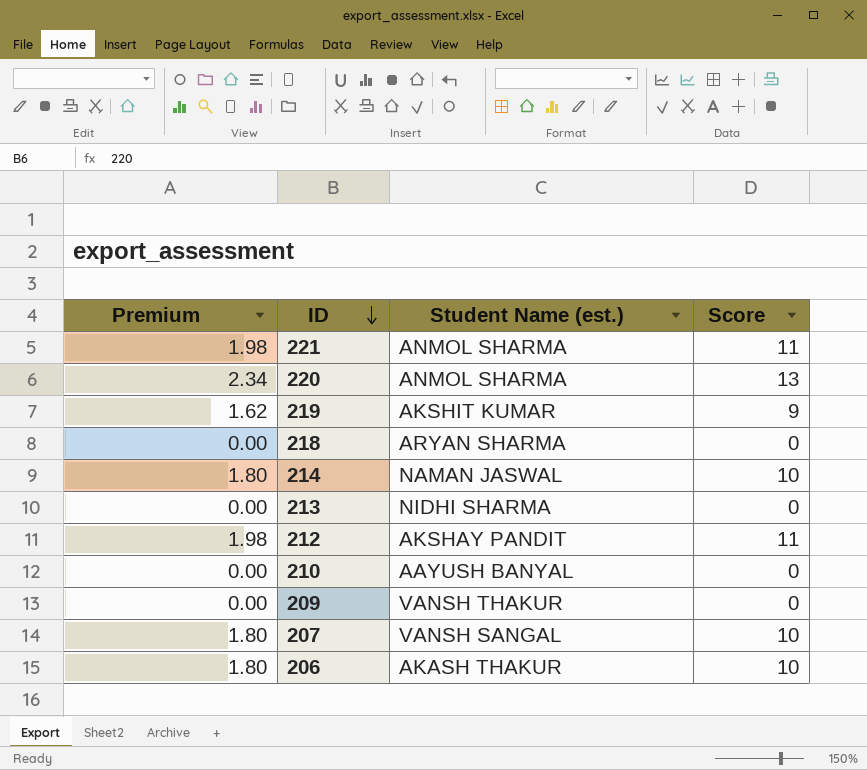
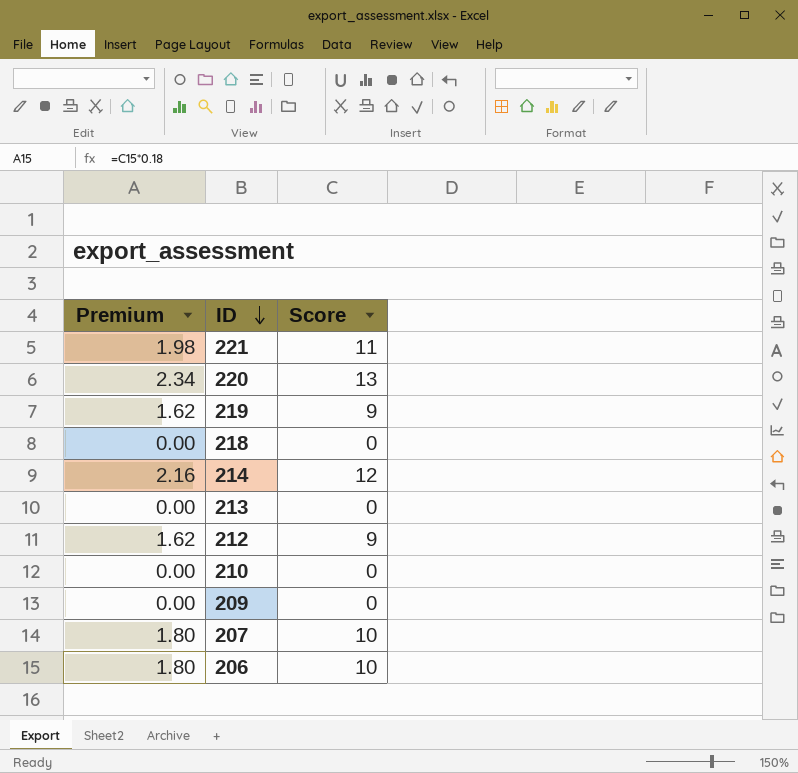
column Student Name (est.) | position: 3 -> none
214 | Premium: 1.80 -> 2.16
214 | Score: 10 -> 12
212 | Premium: 1.98 -> 1.62
212 | Score: 11 -> 9

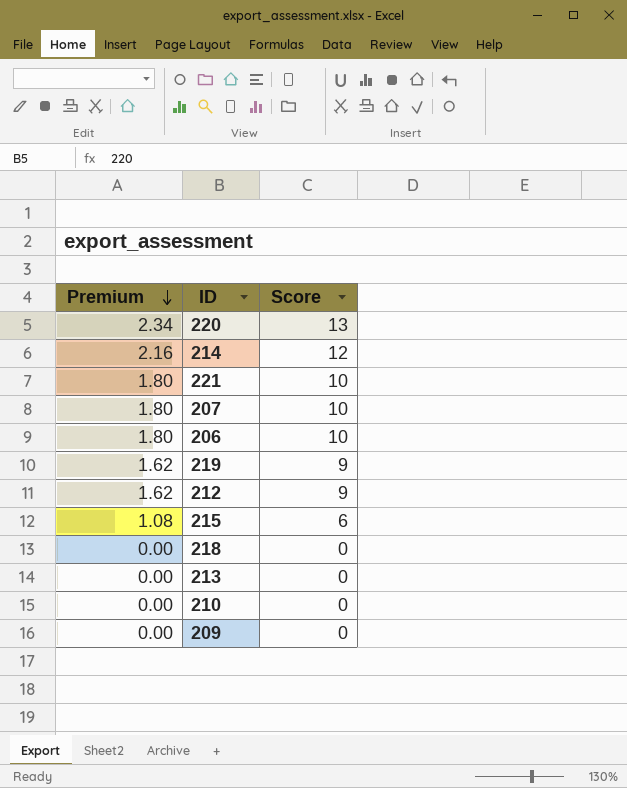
row order: ID descending -> Premium descending
221 | Premium: 1.98 -> 1.80
221 | Score: 11 -> 10
row 215: none -> 1.08 | 6

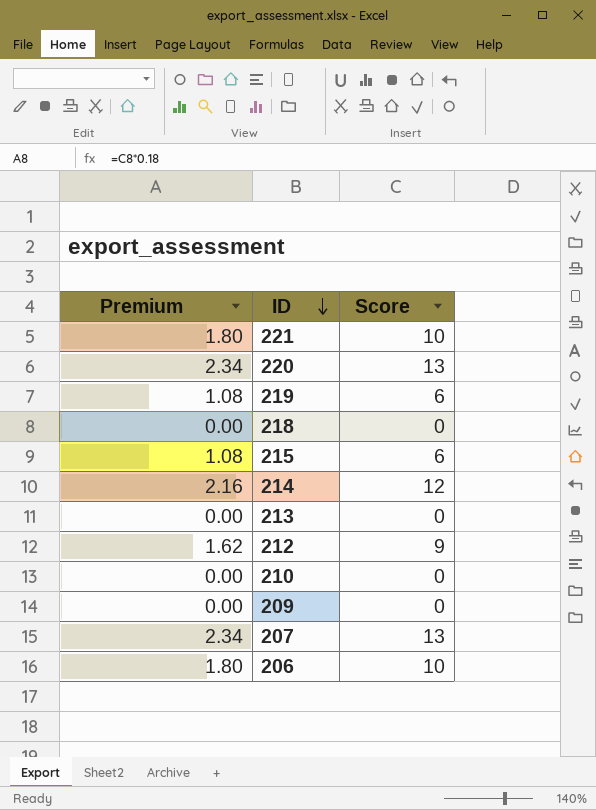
row order: Premium descending -> ID descending
219 | Premium: 1.62 -> 1.08
219 | Score: 9 -> 6
207 | Premium: 1.80 -> 2.34
207 | Score: 10 -> 13

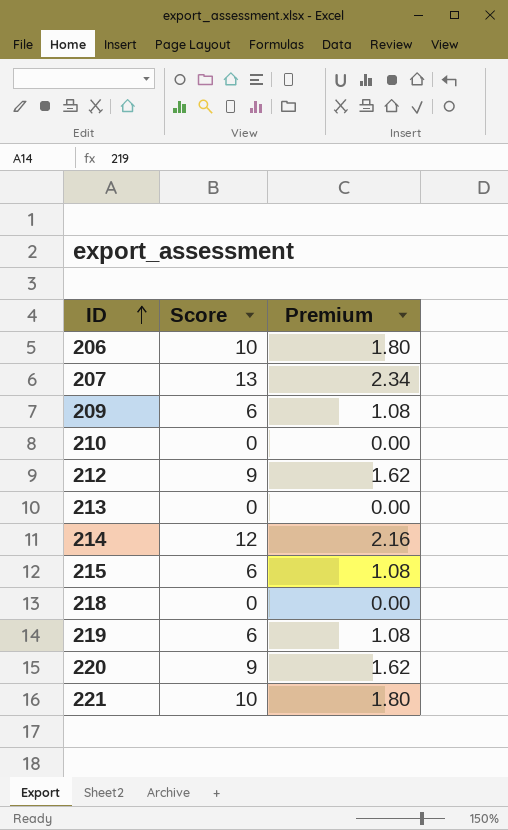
row order: ID descending -> ID ascending
column Premium | position: 1 -> 3
209 | Score: 0 -> 6
209 | Premium: 0.00 -> 1.08
220 | Score: 13 -> 9
220 | Premium: 2.34 -> 1.62

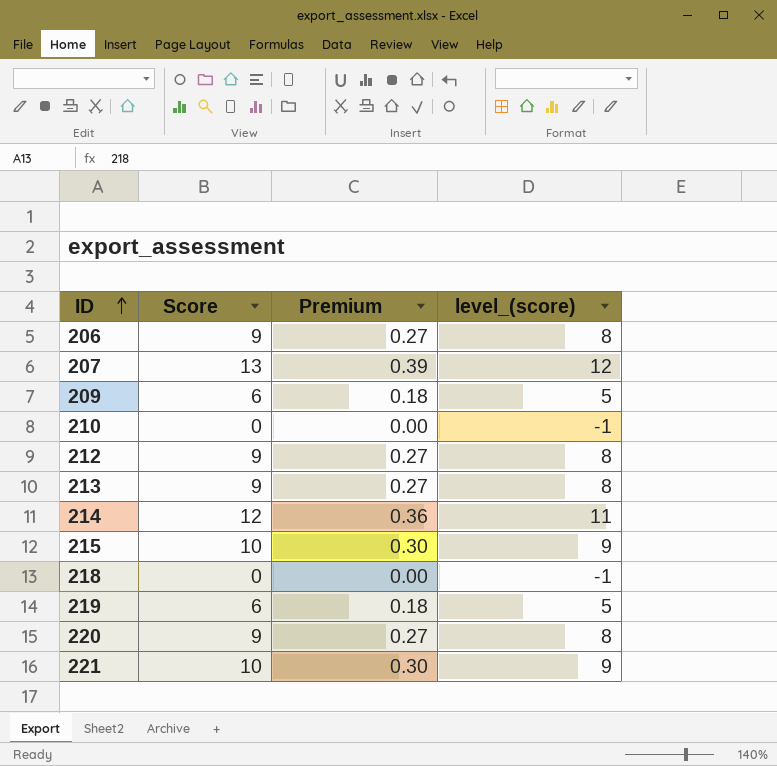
column Premium | formula: [Score] * 0.18 -> [Score] * 0.03
column level_(score) | formula: none -> [Score] - 1
206 | Score: 10 -> 9
213 | Score: 0 -> 9
215 | Score: 6 -> 10

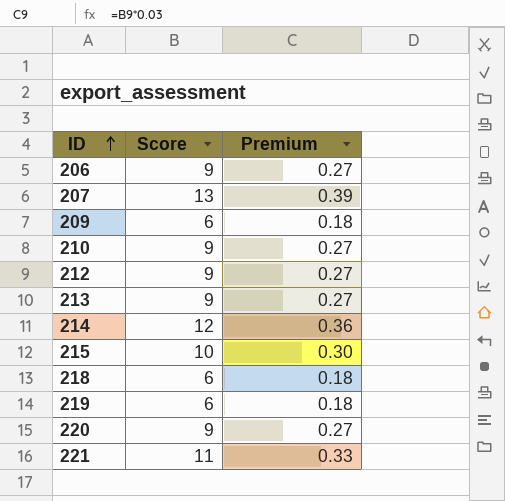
column level_(score) | formula: [Score] - 1 -> none
210 | Score: 0 -> 9
210 | Premium: 0.00 -> 0.27
218 | Score: 0 -> 6
218 | Premium: 0.00 -> 0.18
221 | Score: 10 -> 11
221 | Premium: 0.30 -> 0.33

